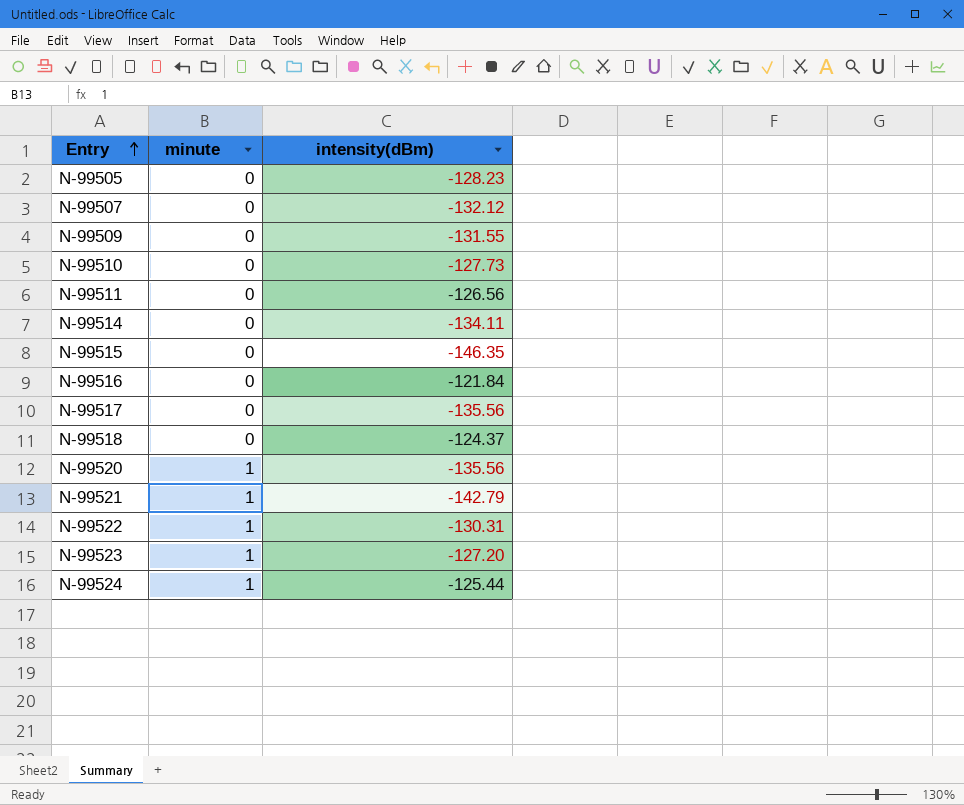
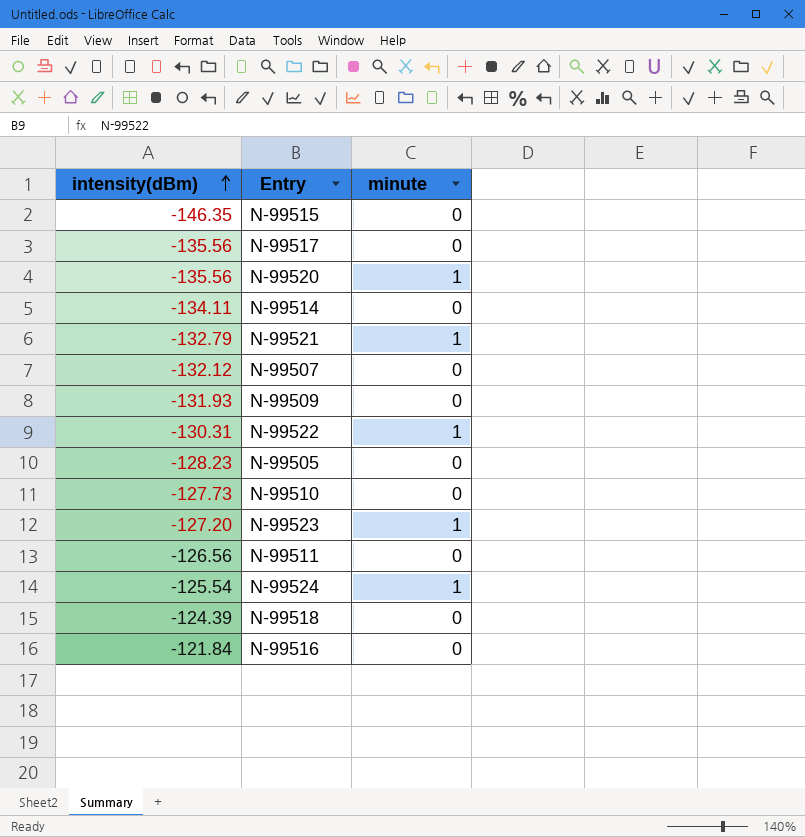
row order: Entry ascending -> intensity(dBm) ascending
column intensity(dBm) | position: 3 -> 1
N-99521 | intensity(dBm): -142.79 -> -132.79
N-99509 | intensity(dBm): -131.55 -> -131.93
N-99524 | intensity(dBm): -125.44 -> -125.54
N-99518 | intensity(dBm): -124.37 -> -124.39

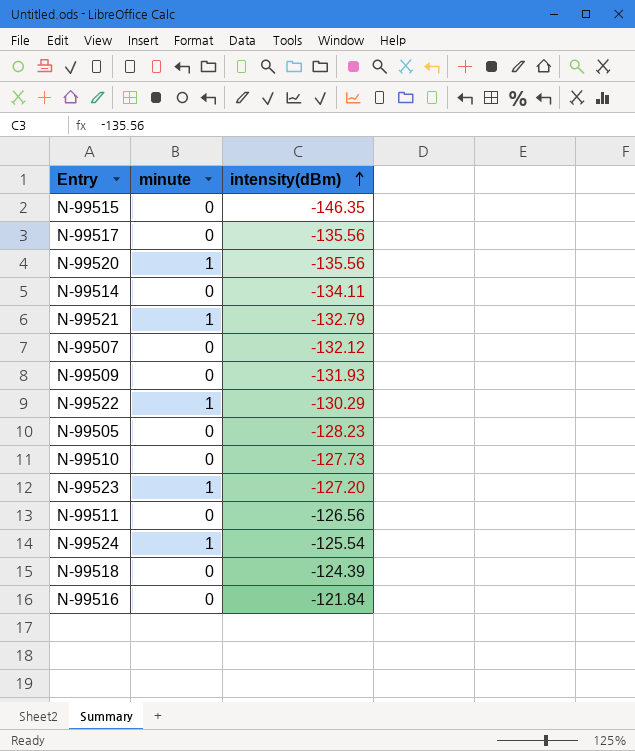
column intensity(dBm) | position: 1 -> 3
N-99522 | intensity(dBm): -130.31 -> -130.29

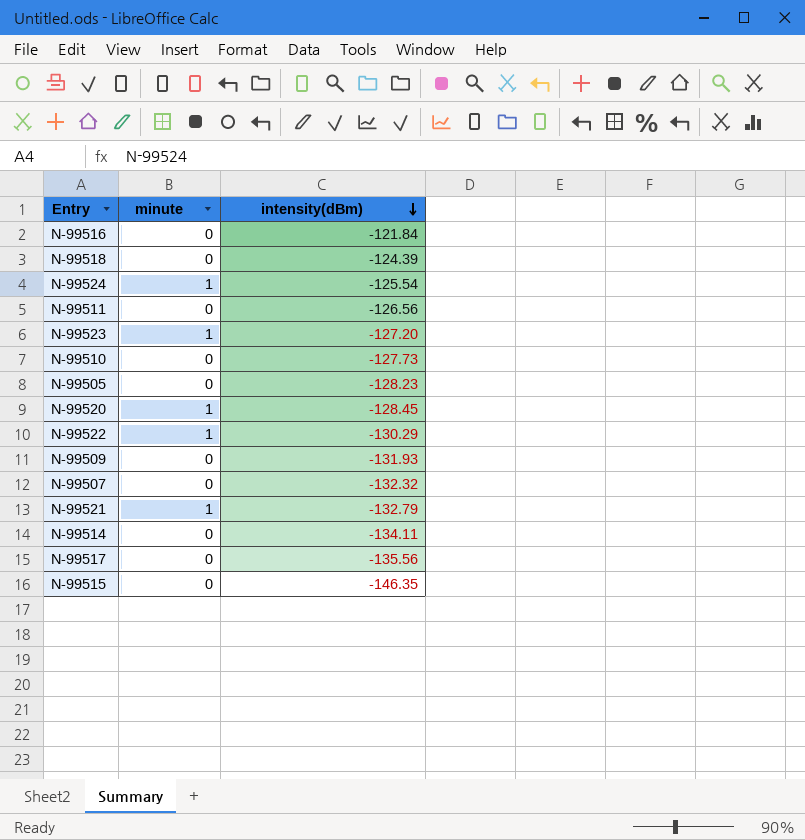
row order: intensity(dBm) ascending -> intensity(dBm) descending
N-99520 | intensity(dBm): -135.56 -> -128.45
N-99507 | intensity(dBm): -132.12 -> -132.32

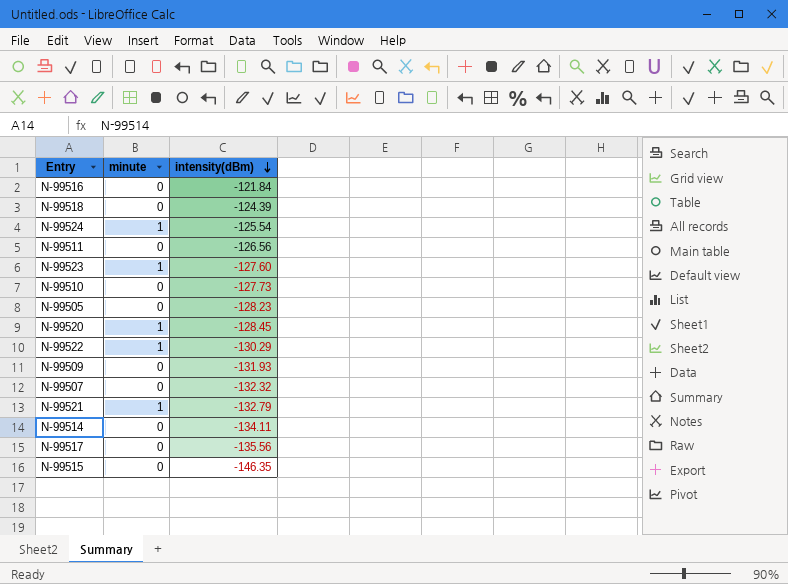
N-99523 | intensity(dBm): -127.20 -> -127.60

